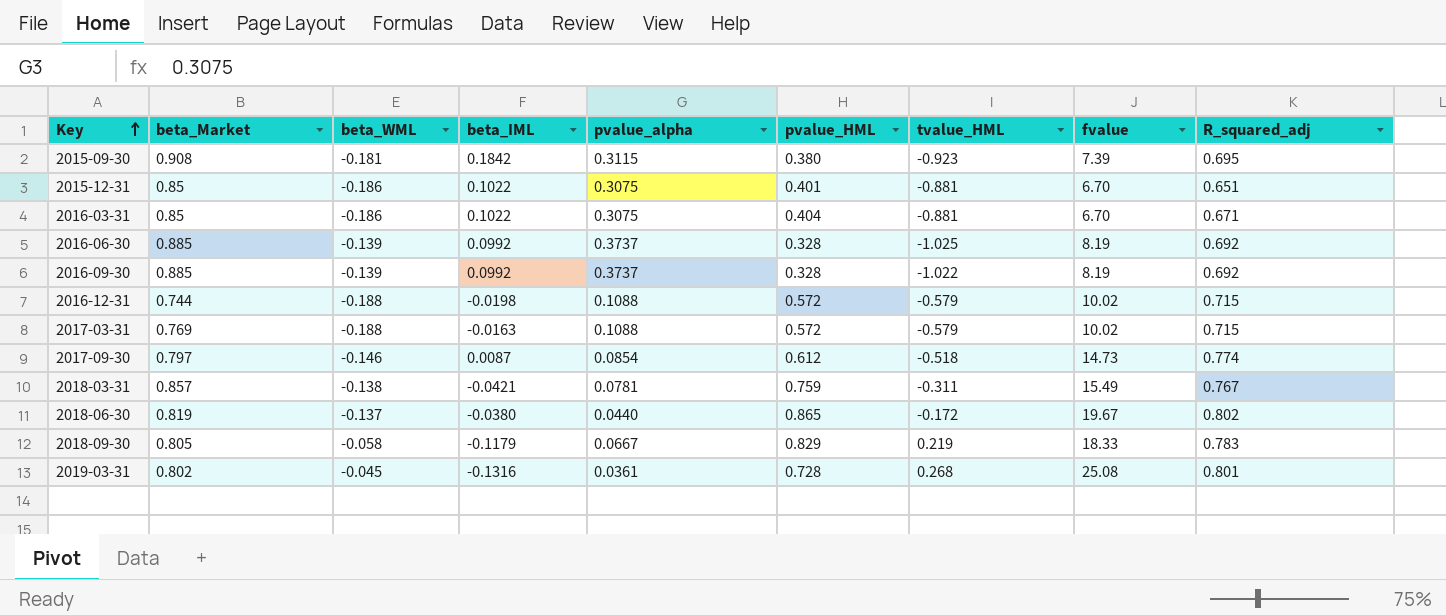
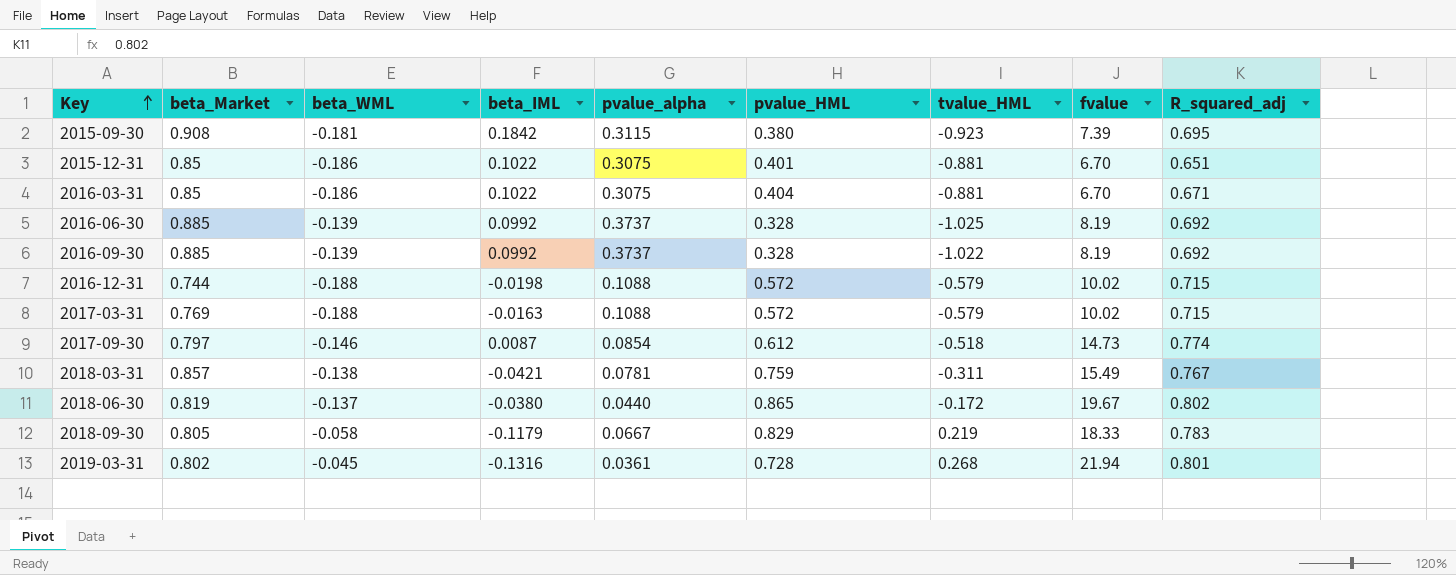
2019-03-31 | fvalue: 25.08 -> 21.94

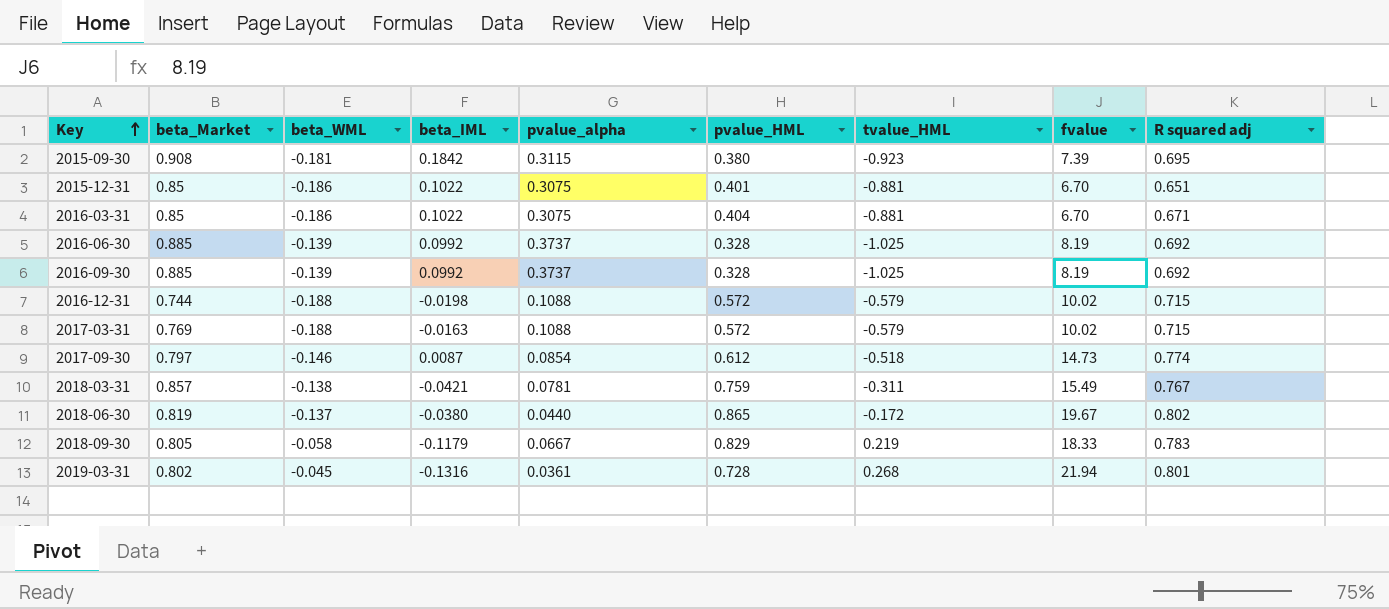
column name: R_squared_adj -> R squared adj
2016-09-30 | tvalue_HML: -1.022 -> -1.025

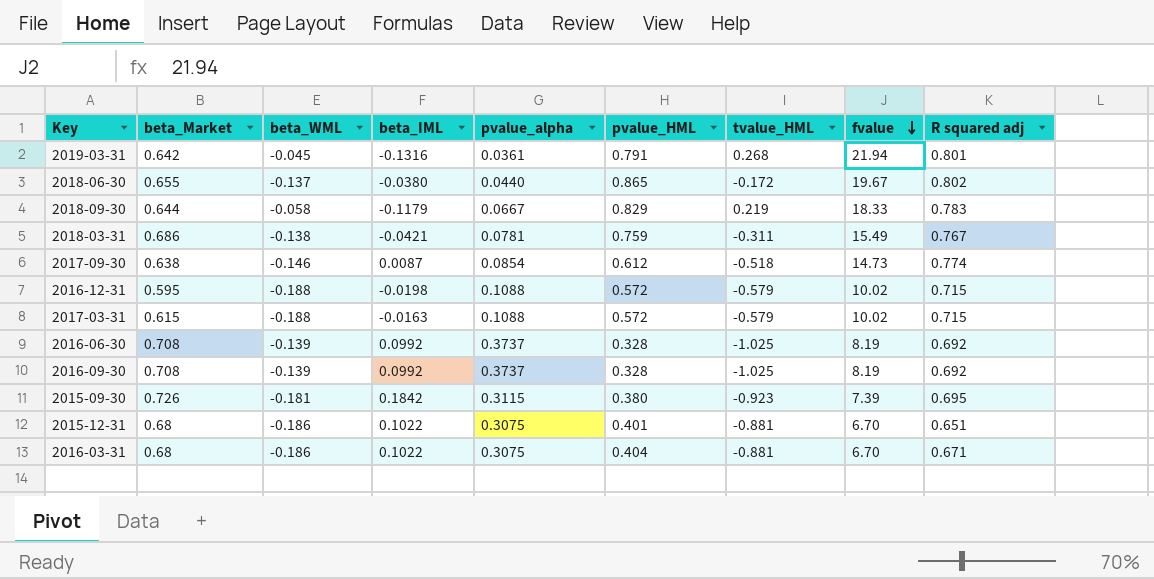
row order: Key ascending -> fvalue descending
2019-03-31 | beta_Market: 0.802 -> 0.642
2019-03-31 | pvalue_HML: 0.728 -> 0.791
2018-06-30 | beta_Market: 0.819 -> 0.655
2018-09-30 | beta_Market: 0.805 -> 0.644
2018-03-31 | beta_Market: 0.857 -> 0.686
2017-09-30 | beta_Market: 0.797 -> 0.638
2016-12-31 | beta_Market: 0.744 -> 0.595
2017-03-31 | beta_Market: 0.769 -> 0.615
2016-06-30 | beta_Market: 0.885 -> 0.708
2016-09-30 | beta_Market: 0.885 -> 0.708
2015-09-30 | beta_Market: 0.908 -> 0.726
2015-12-31 | beta_Market: 0.85 -> 0.68
2016-03-31 | beta_Market: 0.85 -> 0.68

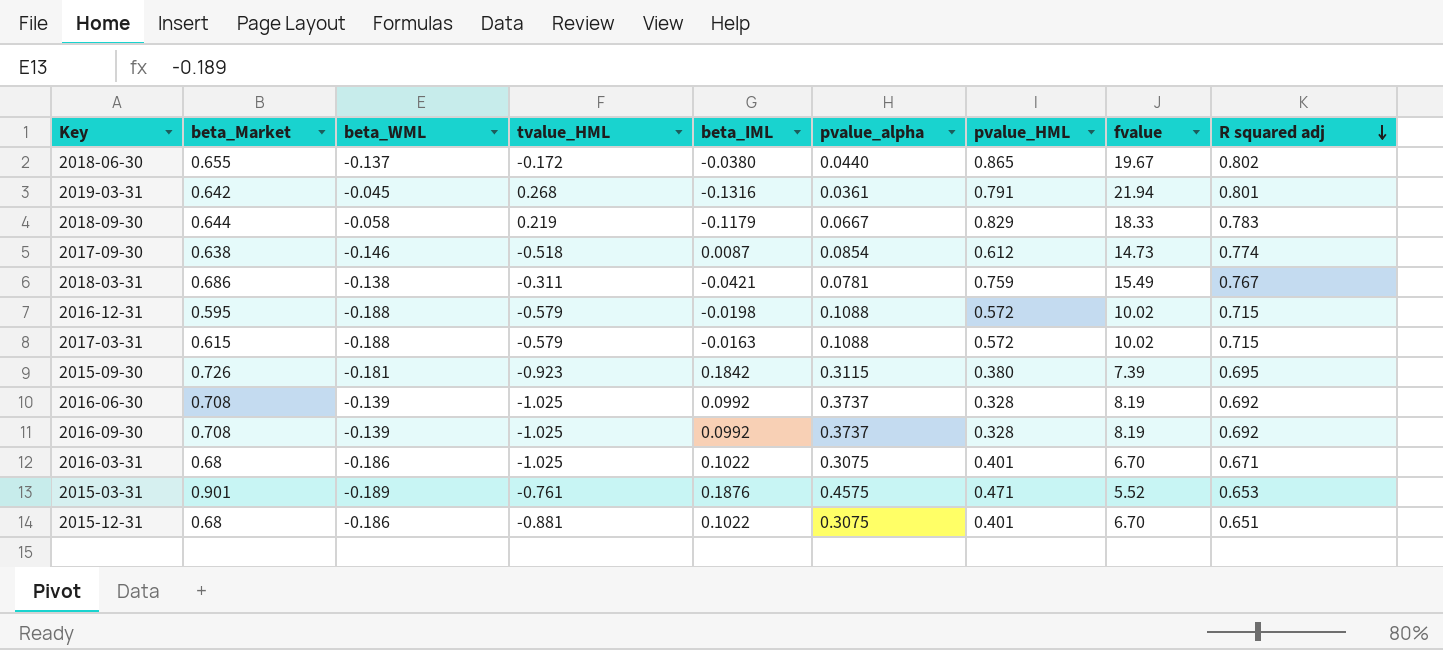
row order: fvalue descending -> R squared adj descending
column tvalue_HML | position: 7 -> 4
2016-03-31 | tvalue_HML: -0.881 -> -1.025
2016-03-31 | pvalue_HML: 0.404 -> 0.401
row 2015-03-31: none -> 0.901 | -0.189 | -0.761 | 0.1876 | 0.4575 | 0.471 | 5.52 | 0.653

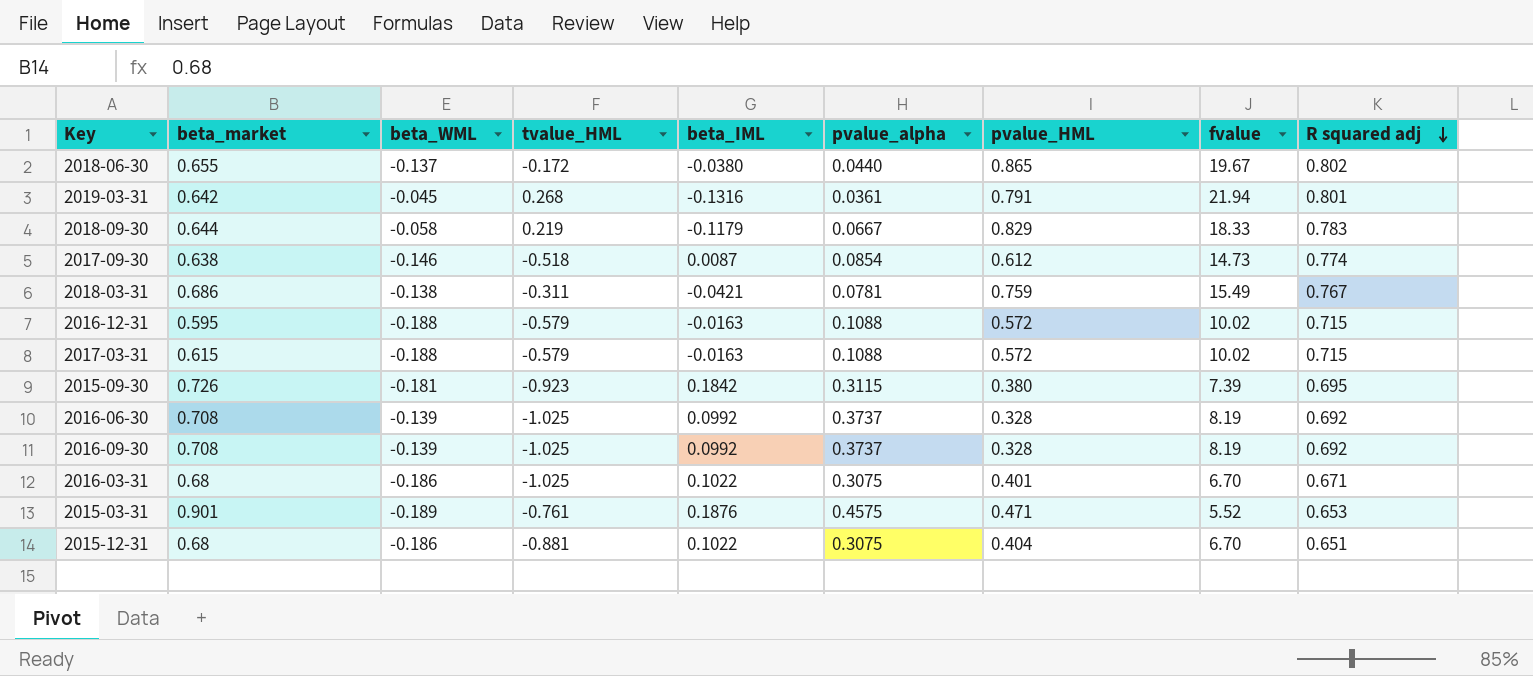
column name: beta_Market -> beta_market
2016-12-31 | beta_IML: -0.0198 -> -0.0163
2015-12-31 | pvalue_HML: 0.401 -> 0.404

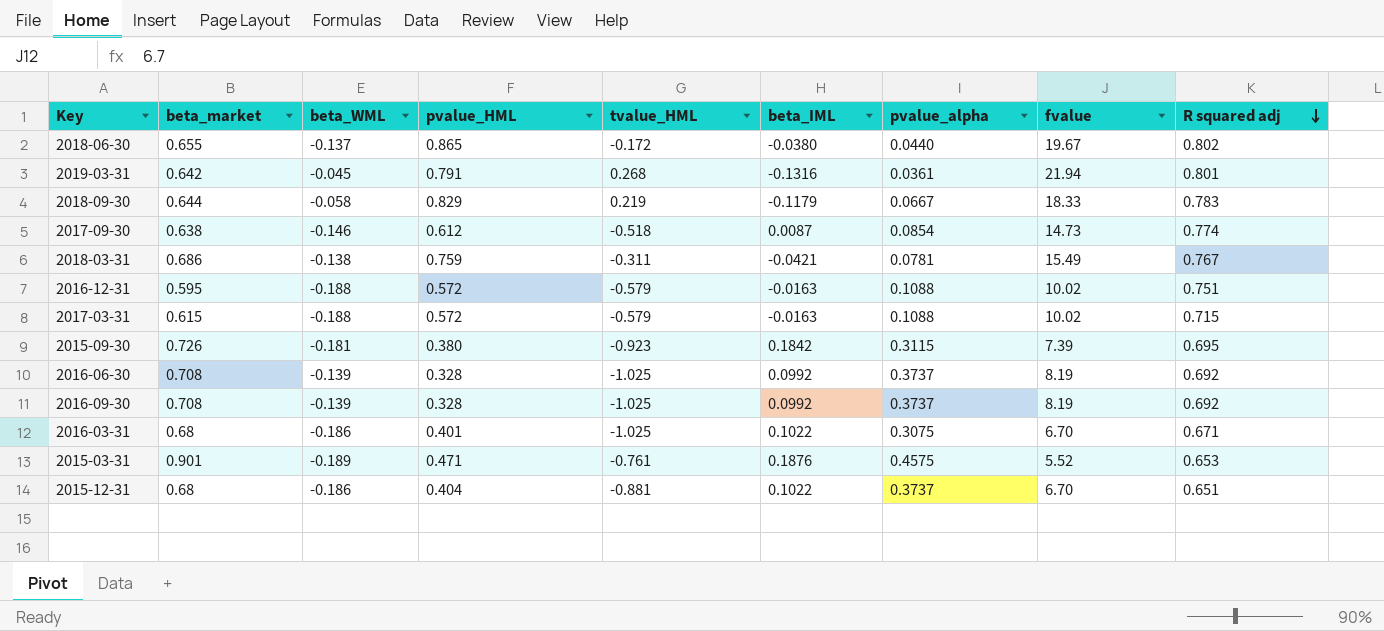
column pvalue_HML | position: 7 -> 4
2016-12-31 | R squared adj: 0.715 -> 0.751
2015-12-31 | pvalue_alpha: 0.3075 -> 0.3737

